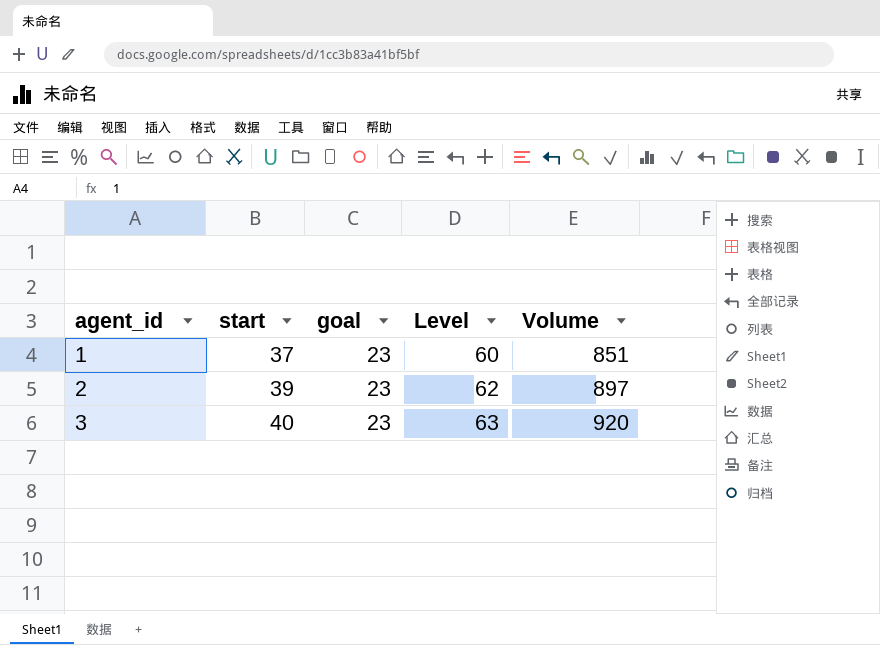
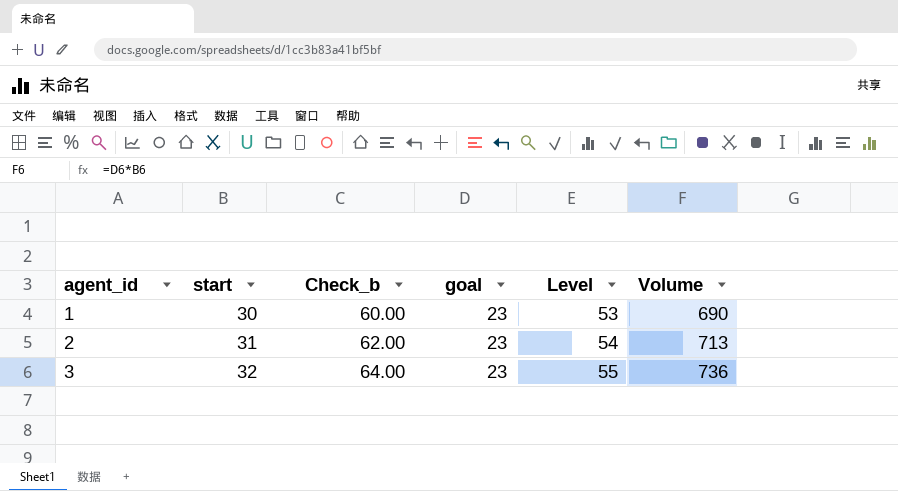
column Check_b | formula: none -> [start] * 2
1 | start: 37 -> 30
1 | Level: 60 -> 53
1 | Volume: 851 -> 690
2 | start: 39 -> 31
2 | Level: 62 -> 54
2 | Volume: 897 -> 713
3 | start: 40 -> 32
3 | Level: 63 -> 55
3 | Volume: 920 -> 736

